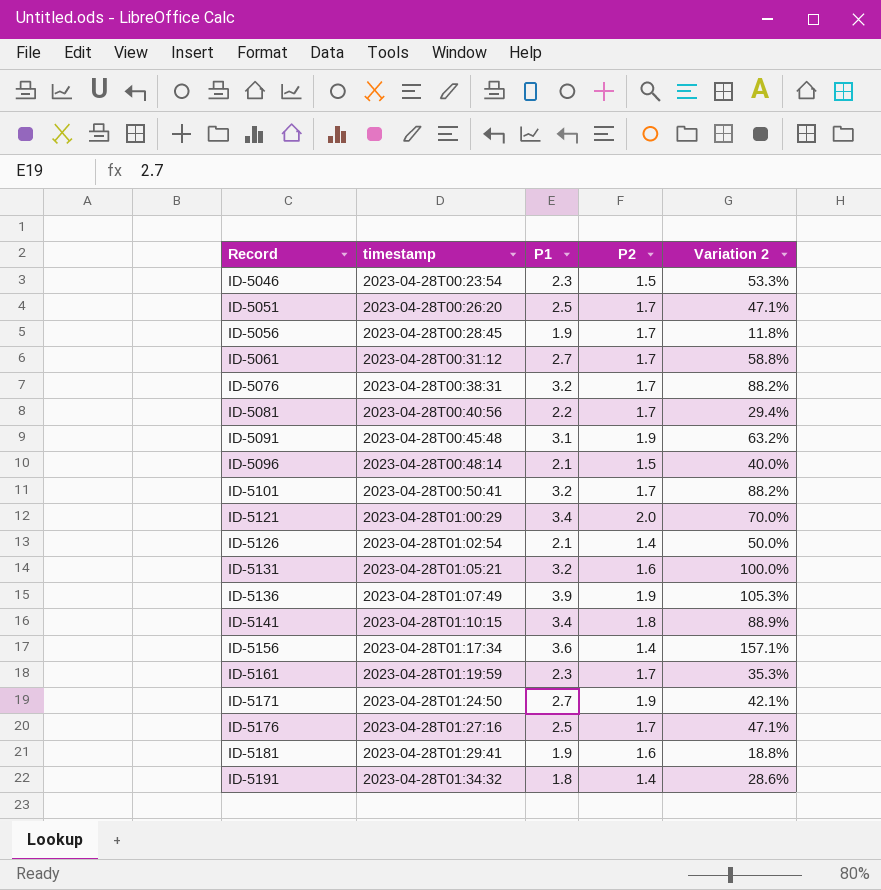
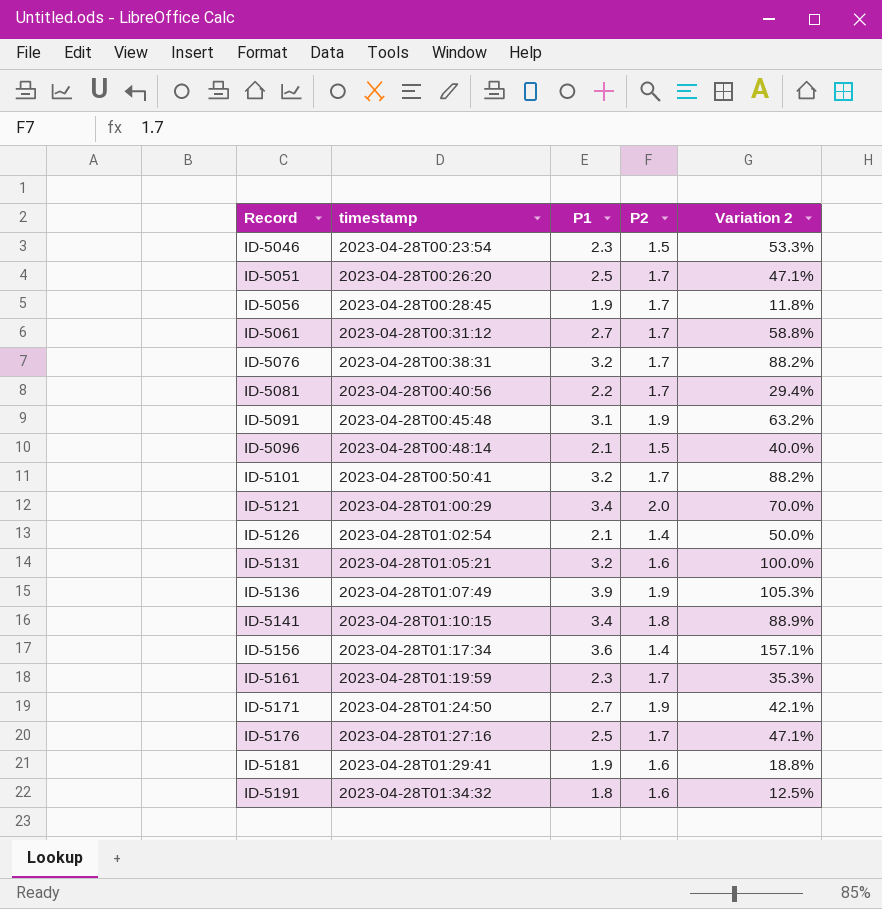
ID-5191 | P2: 1.4 -> 1.6
ID-5191 | Variation 2: 28.6% -> 12.5%

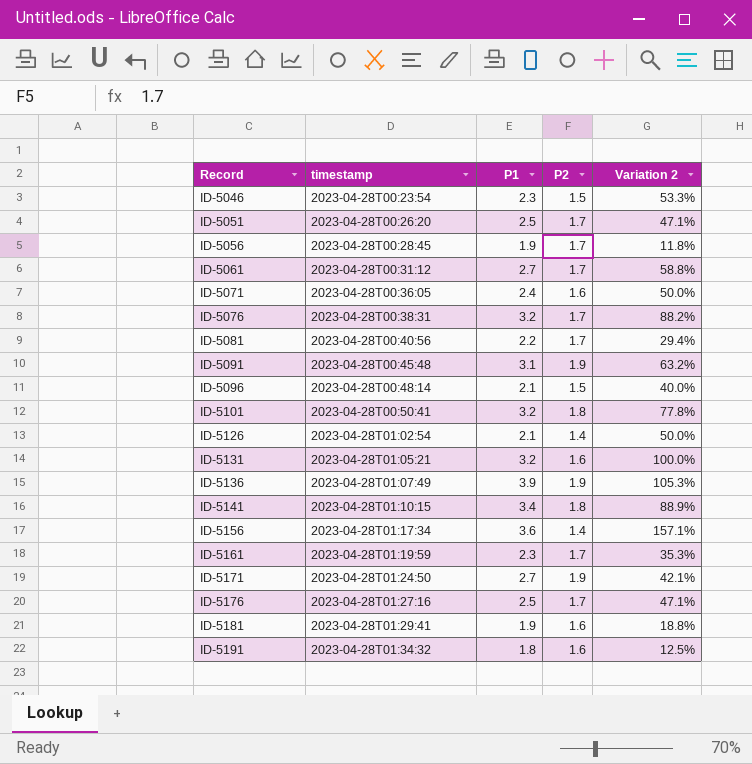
row ID-5121: 2023-04-28T01:00:29 | 3.4 | 2.0 | 70.0% -> none
row ID-5071: none -> 2023-04-28T00:36:05 | 2.4 | 1.6 | 50.0%
ID-5101 | P2: 1.7 -> 1.8
ID-5101 | Variation 2: 88.2% -> 77.8%

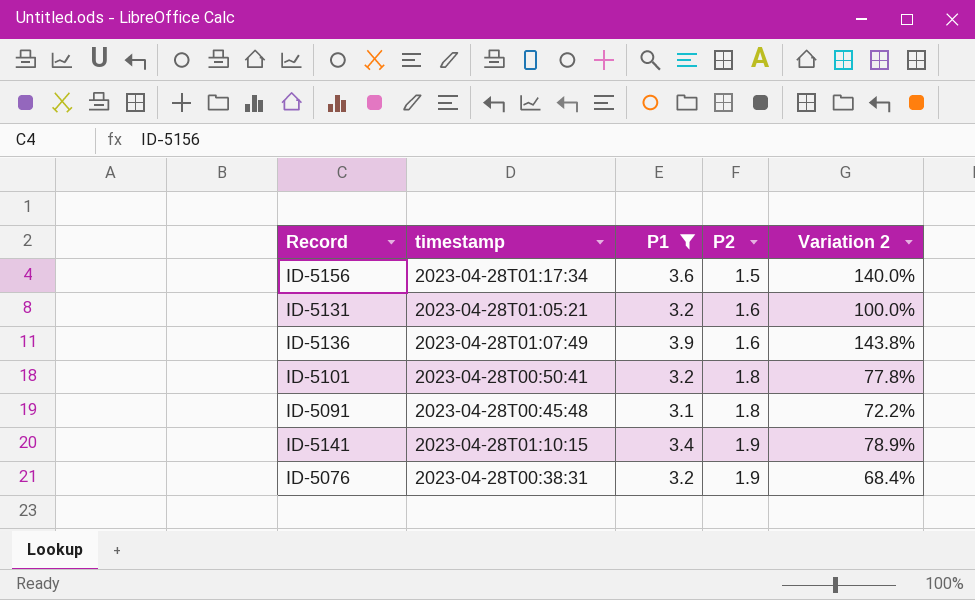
filter: none -> P1 >= 3.1
row order: Record ascending -> P2 ascending
ID-5156 | P2: 1.4 -> 1.5
ID-5156 | Variation 2: 157.1% -> 140.0%
ID-5136 | P2: 1.9 -> 1.6
ID-5136 | Variation 2: 105.3% -> 143.8%
ID-5091 | P2: 1.9 -> 1.8
ID-5091 | Variation 2: 63.2% -> 72.2%
ID-5141 | P2: 1.8 -> 1.9
ID-5141 | Variation 2: 88.9% -> 78.9%
ID-5076 | P2: 1.7 -> 1.9
ID-5076 | Variation 2: 88.2% -> 68.4%

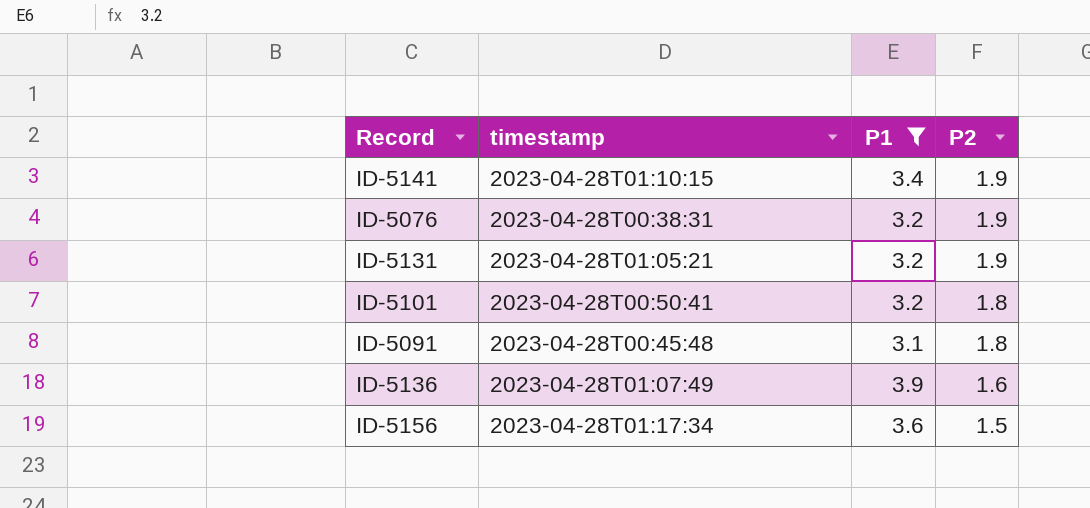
row order: P2 ascending -> P2 descending
column Variation 2 | formula: ([P1] - [P2]) / [P2] -> none
ID-5131 | P2: 1.6 -> 1.9

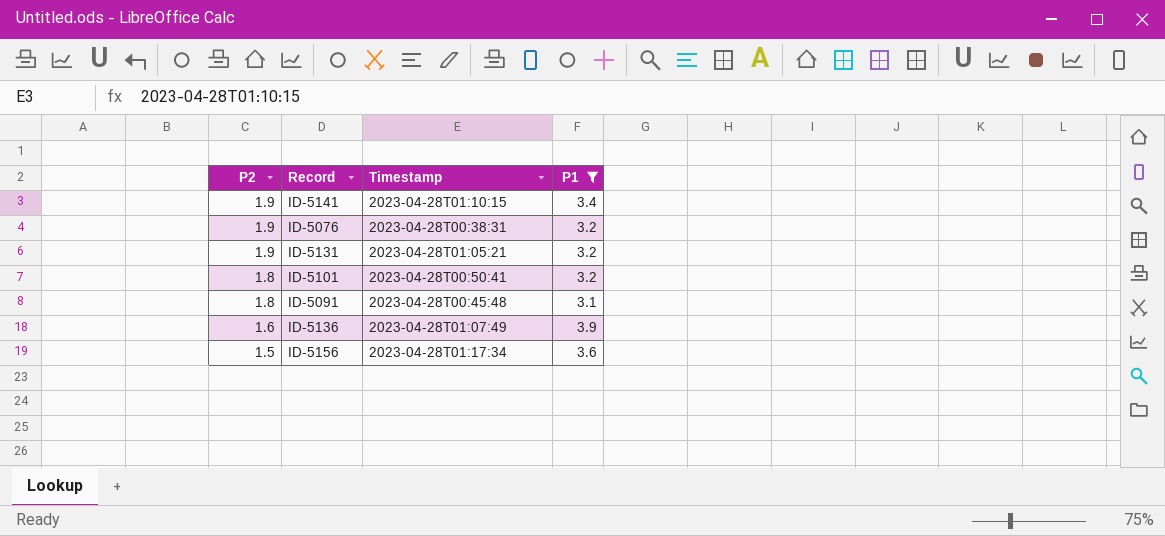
column P2 | position: 4 -> 1
column name: timestamp -> Timestamp

